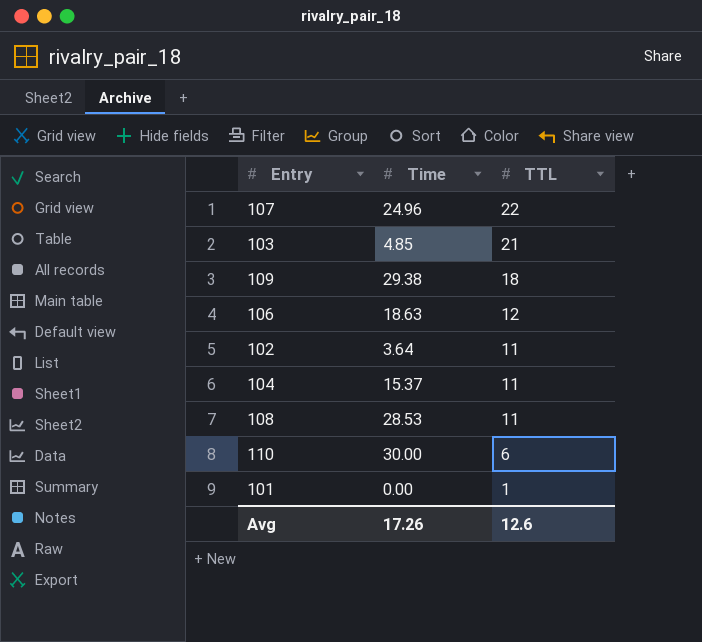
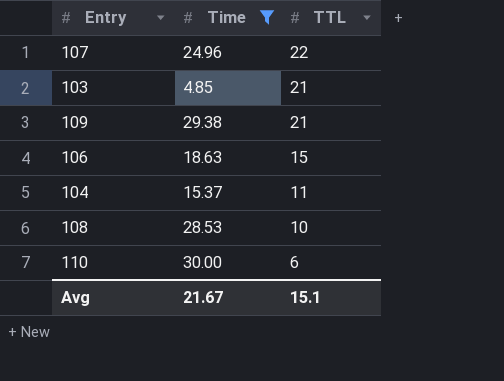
filter: none -> Time >= 4.85
109 | TTL: 18 -> 21
106 | TTL: 12 -> 15
108 | TTL: 11 -> 10
Avg | Time: 17.26 -> 21.67
Avg | TTL: 12.6 -> 15.1

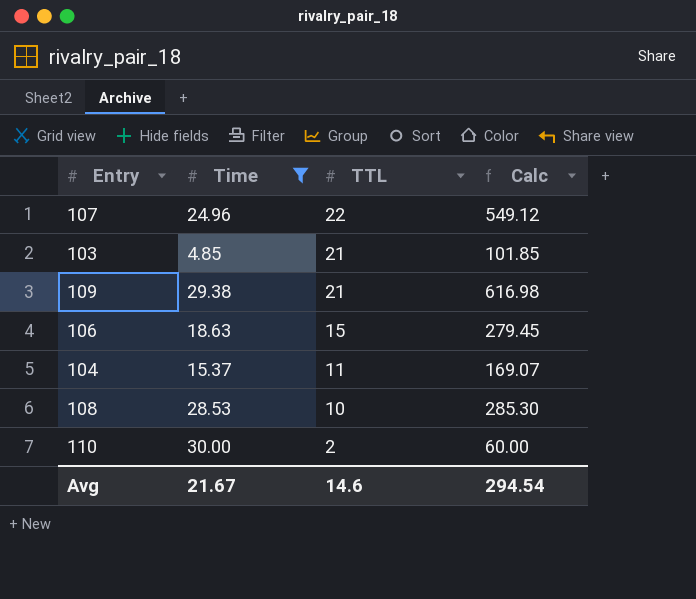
column Calc | formula: none -> [Time] * [TTL]
110 | TTL: 6 -> 2
Avg | TTL: 15.1 -> 14.6

